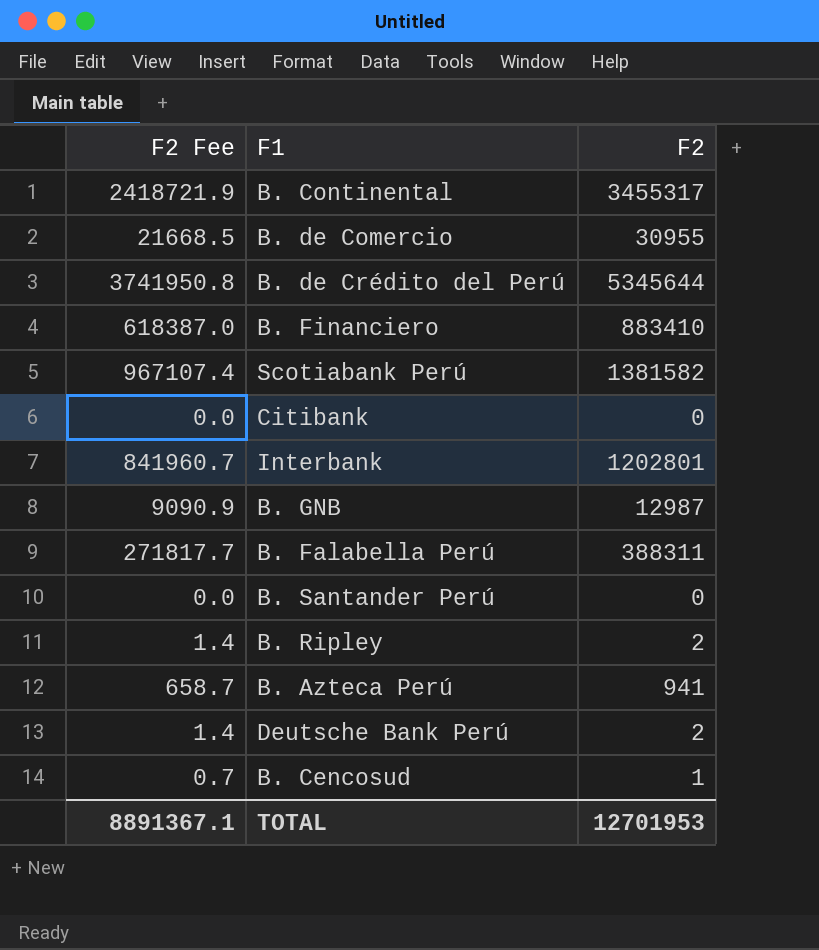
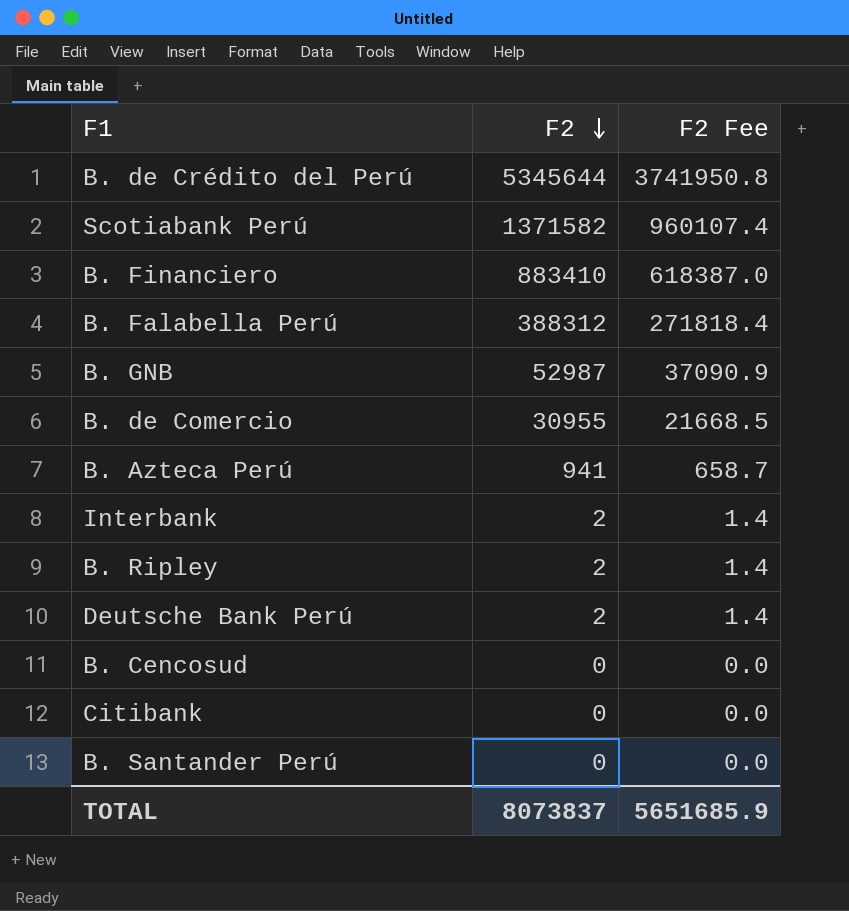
row order: none -> F2 descending
column F2 Fee | position: 1 -> 3
row B. Continental: 2418721.9 | 3455317 -> none
Scotiabank Perú | F2: 1381582 -> 1371582
Scotiabank Perú | F2 Fee: 967107.4 -> 960107.4
B. Falabella Perú | F2: 388311 -> 388312
B. Falabella Perú | F2 Fee: 271817.7 -> 271818.4
B. GNB | F2: 12987 -> 52987
B. GNB | F2 Fee: 9090.9 -> 37090.9
Interbank | F2: 1202801 -> 2
Interbank | F2 Fee: 841960.7 -> 1.4
B. Cencosud | F2: 1 -> 0
B. Cencosud | F2 Fee: 0.7 -> 0.0
TOTAL | F2: 12701953 -> 8073837
TOTAL | F2 Fee: 8891367.1 -> 5651685.9

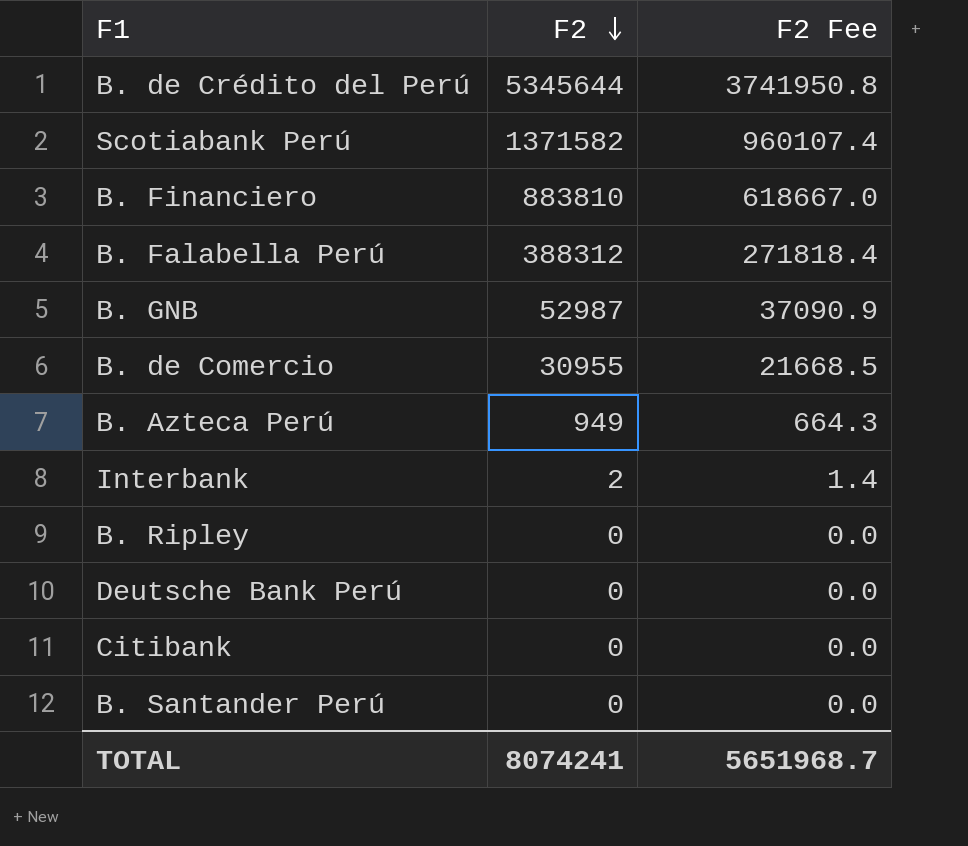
row B. Cencosud: 0 | 0.0 -> none
B. Financiero | F2: 883410 -> 883810
B. Financiero | F2 Fee: 618387.0 -> 618667.0
B. Azteca Perú | F2: 941 -> 949
B. Azteca Perú | F2 Fee: 658.7 -> 664.3
B. Ripley | F2: 2 -> 0
B. Ripley | F2 Fee: 1.4 -> 0.0
Deutsche Bank Perú | F2: 2 -> 0
Deutsche Bank Perú | F2 Fee: 1.4 -> 0.0
TOTAL | F2: 8073837 -> 8074241
TOTAL | F2 Fee: 5651685.9 -> 5651968.7

